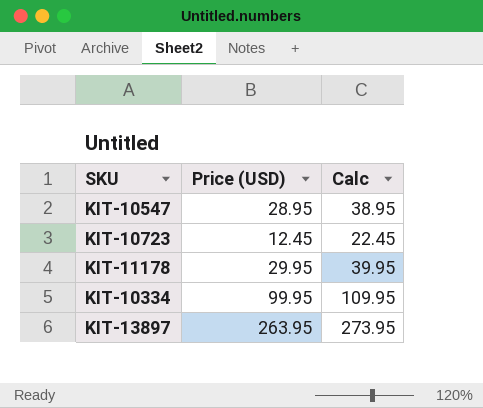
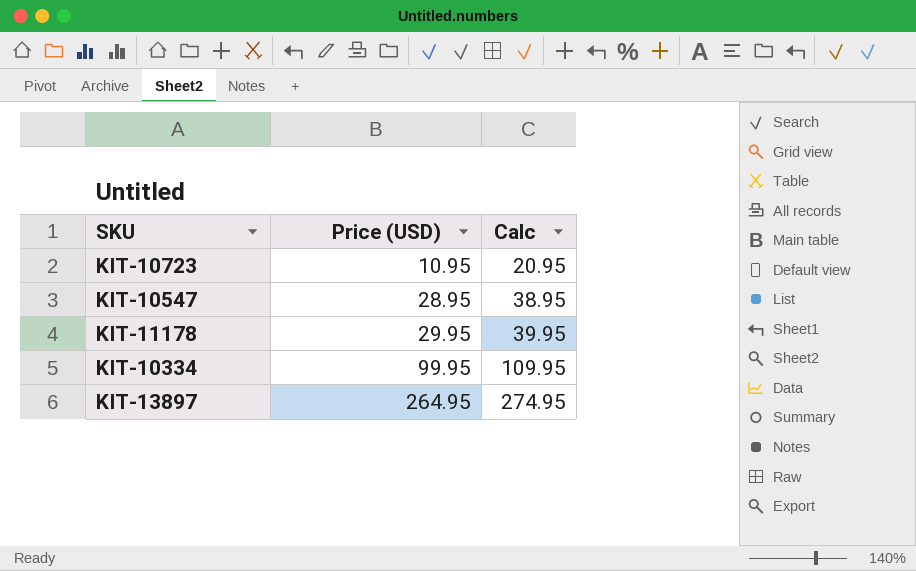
row order: none -> Price (USD) ascending
KIT-10723 | Price (USD): 12.45 -> 10.95
KIT-10723 | Calc: 22.45 -> 20.95
KIT-13897 | Price (USD): 263.95 -> 264.95
KIT-13897 | Calc: 273.95 -> 274.95

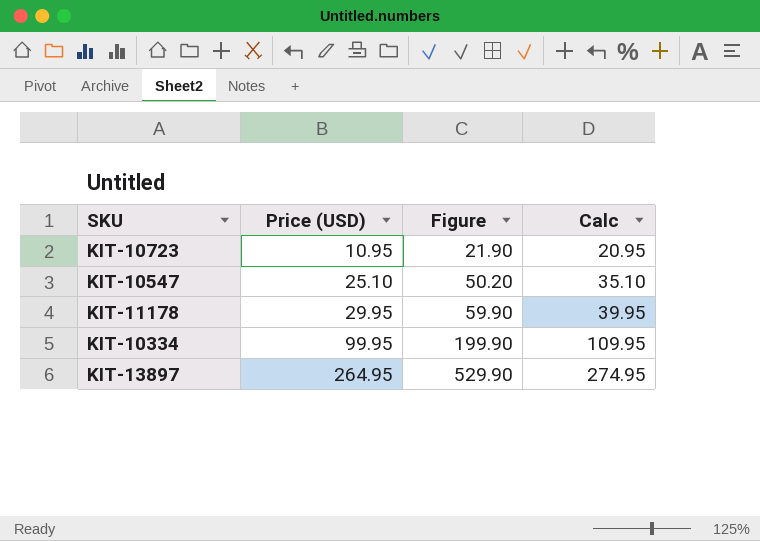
column Figure | formula: none -> [Price (USD)] * 2
KIT-10547 | Price (USD): 28.95 -> 25.10
KIT-10547 | Calc: 38.95 -> 35.10

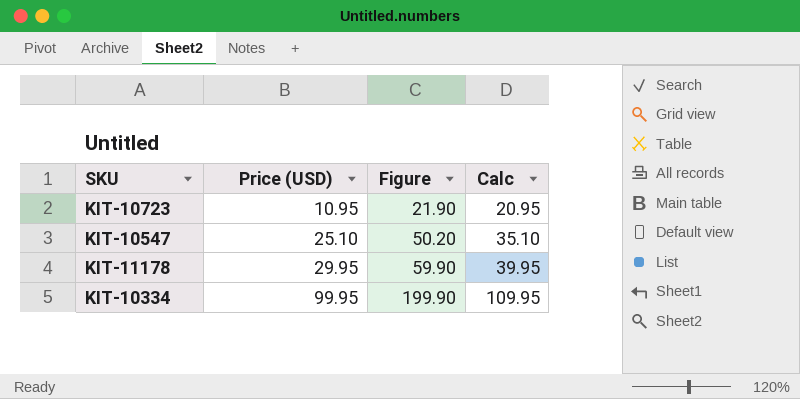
row KIT-13897: 264.95 | 529.90 | 274.95 -> none

